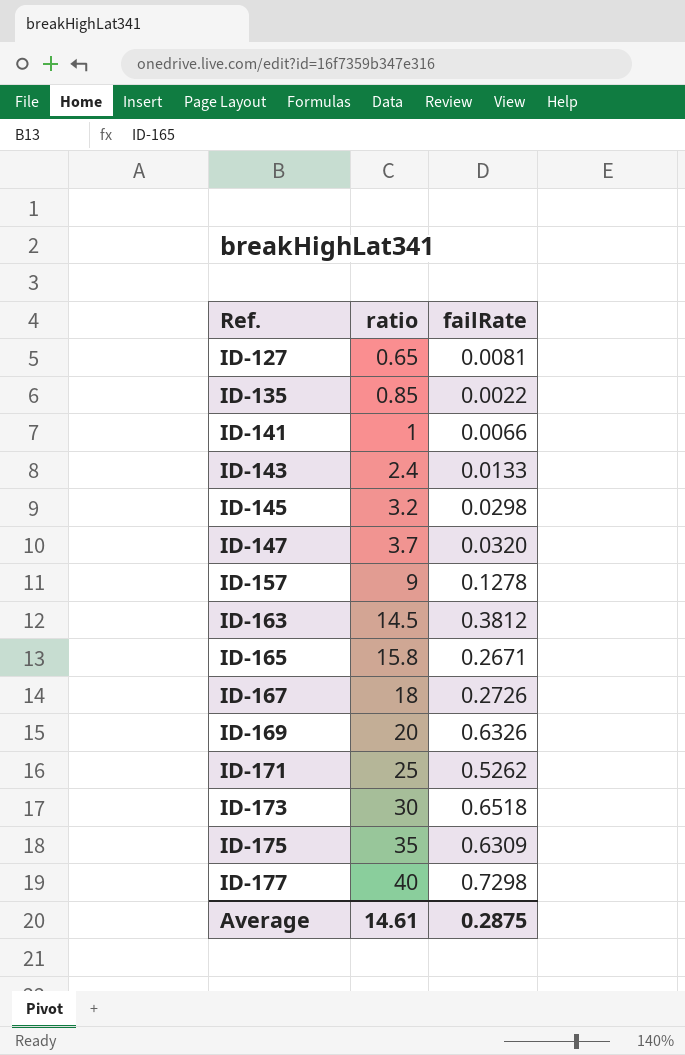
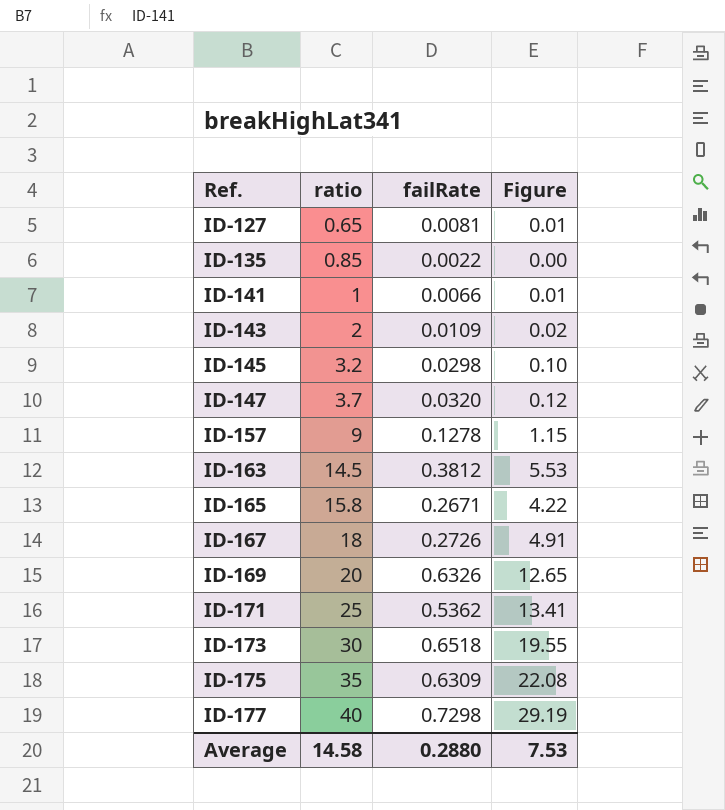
column Figure | formula: none -> [ratio] * [failRate]
ID-143 | ratio: 2.4 -> 2
ID-143 | failRate: 0.0133 -> 0.0109
ID-171 | failRate: 0.5262 -> 0.5362
Average | ratio: 14.61 -> 14.58
Average | failRate: 0.2875 -> 0.2880

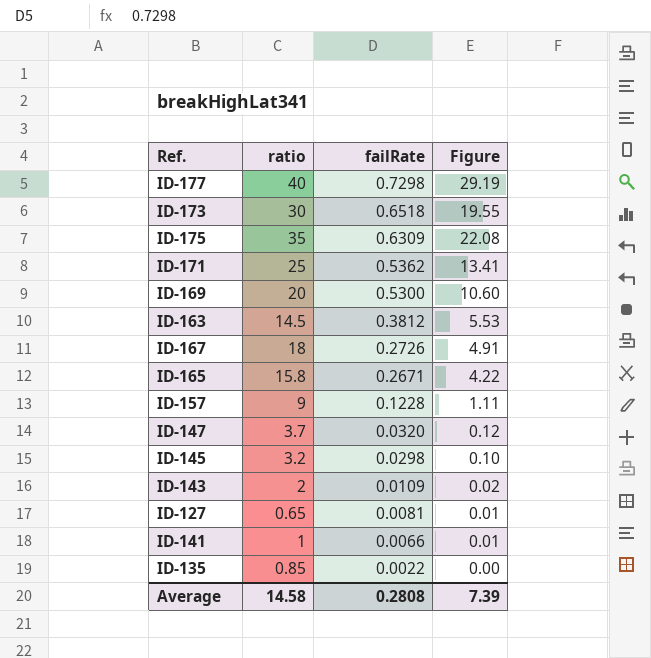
row order: Ref. ascending -> failRate descending
ID-169 | failRate: 0.6326 -> 0.5300
ID-169 | Figure: 12.65 -> 10.60
ID-157 | failRate: 0.1278 -> 0.1228
ID-157 | Figure: 1.15 -> 1.11
Average | failRate: 0.2880 -> 0.2808
Average | Figure: 7.53 -> 7.39

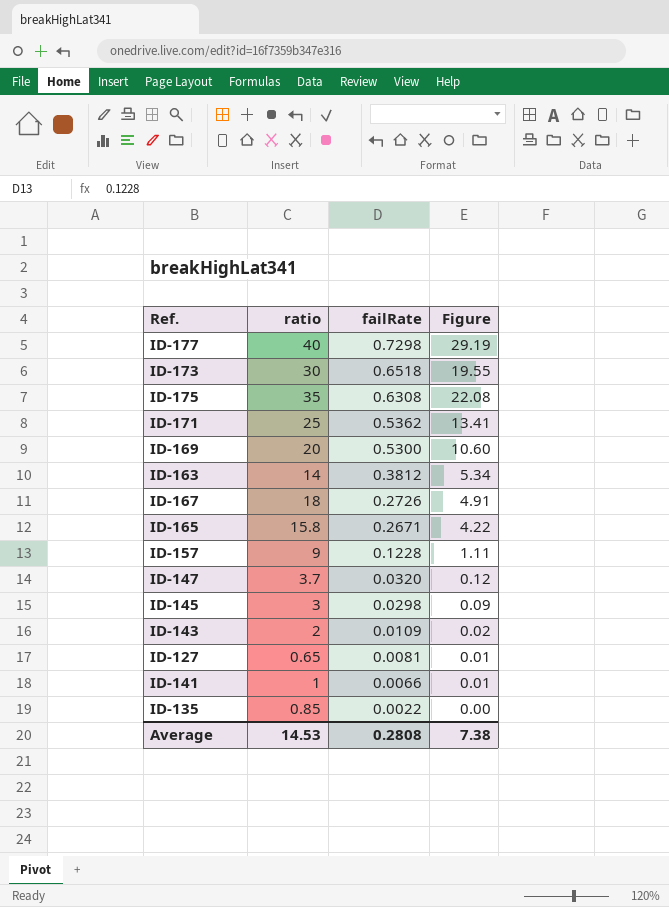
ID-175 | failRate: 0.6309 -> 0.6308
ID-163 | ratio: 14.5 -> 14
ID-163 | Figure: 5.53 -> 5.34
ID-145 | ratio: 3.2 -> 3
ID-145 | Figure: 0.10 -> 0.09
Average | ratio: 14.58 -> 14.53
Average | Figure: 7.39 -> 7.38

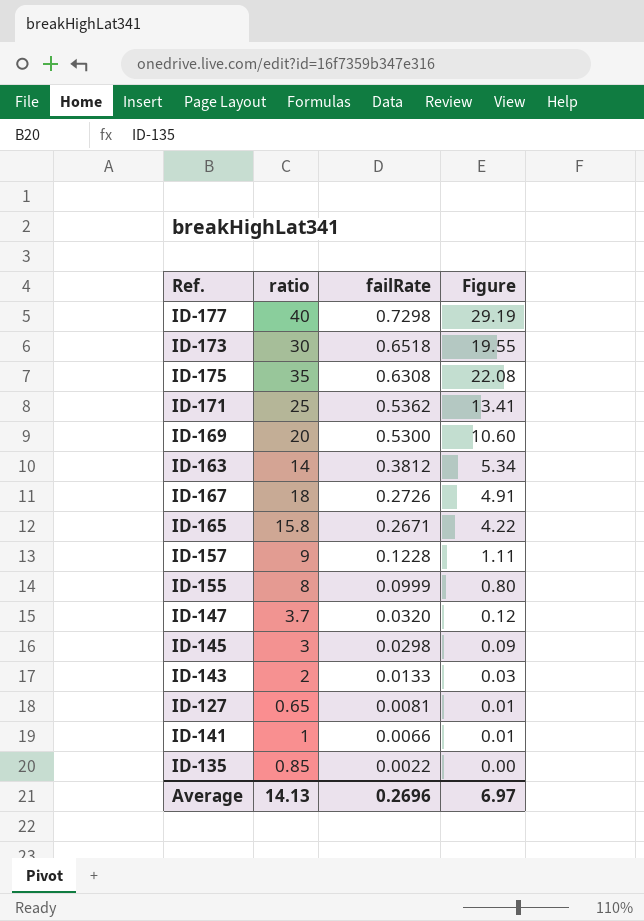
row ID-155: none -> 8 | 0.0999 | 0.80
ID-143 | failRate: 0.0109 -> 0.0133
ID-143 | Figure: 0.02 -> 0.03
Average | ratio: 14.53 -> 14.13
Average | failRate: 0.2808 -> 0.2696
Average | Figure: 7.38 -> 6.97

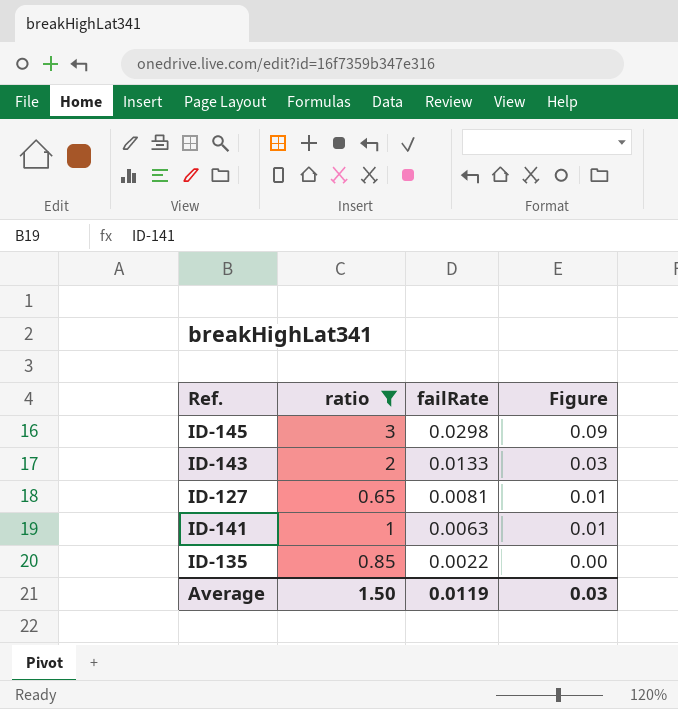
filter: none -> ratio <= 3
ID-141 | failRate: 0.0066 -> 0.0063
Average | ratio: 14.13 -> 1.50
Average | failRate: 0.2696 -> 0.0119
Average | Figure: 6.97 -> 0.03

